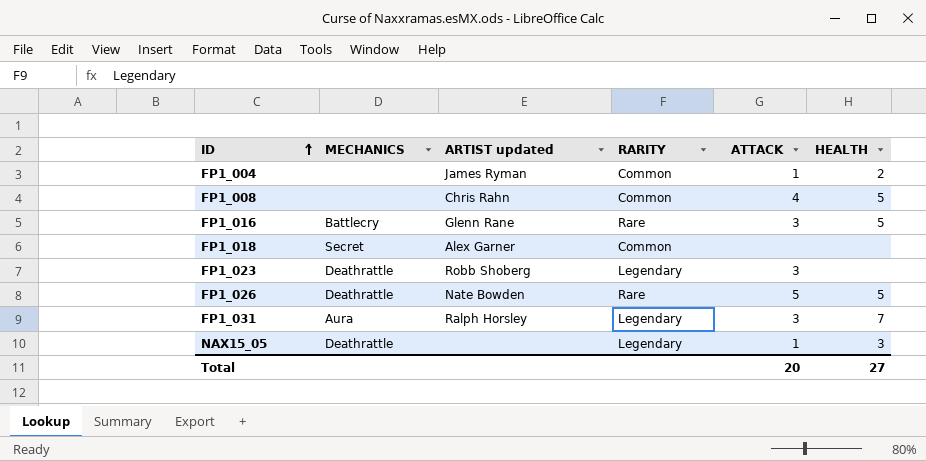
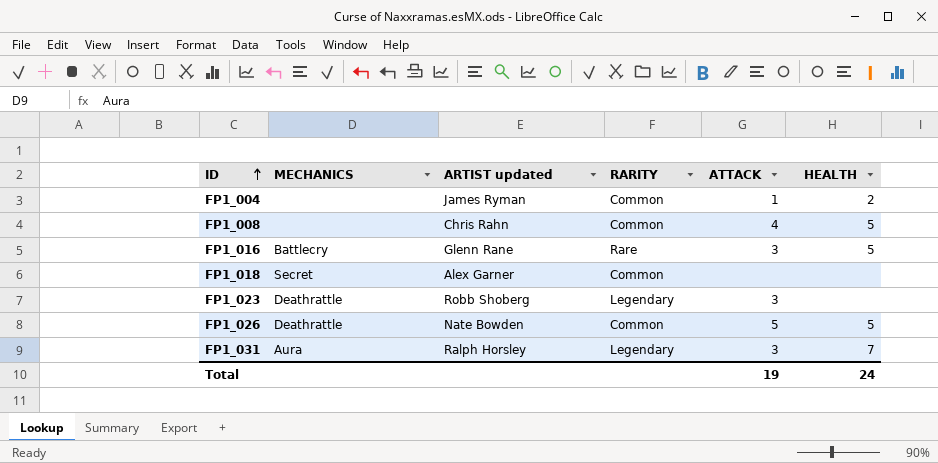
row NAX15_05: Deathrattle | none | Legendary | 1 | 3 -> none
FP1_026 | RARITY: Rare -> Common
Total | ATTACK: 20 -> 19
Total | HEALTH: 27 -> 24

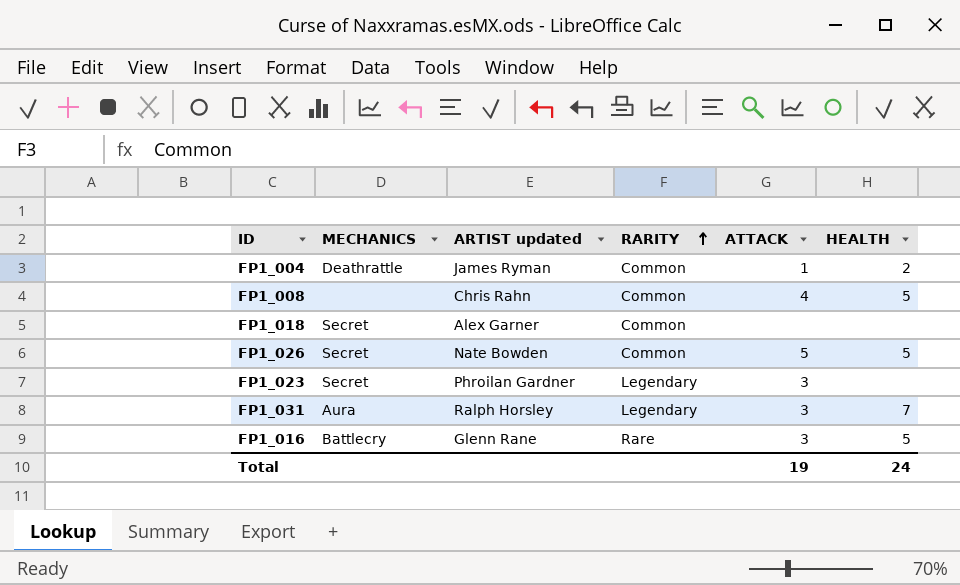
row order: ID ascending -> RARITY ascending
FP1_004 | MECHANICS: none -> Deathrattle
FP1_026 | MECHANICS: Deathrattle -> Secret
FP1_023 | MECHANICS: Deathrattle -> Secret
FP1_023 | ARTIST updated: Robb Shoberg -> Phroilan Gardner

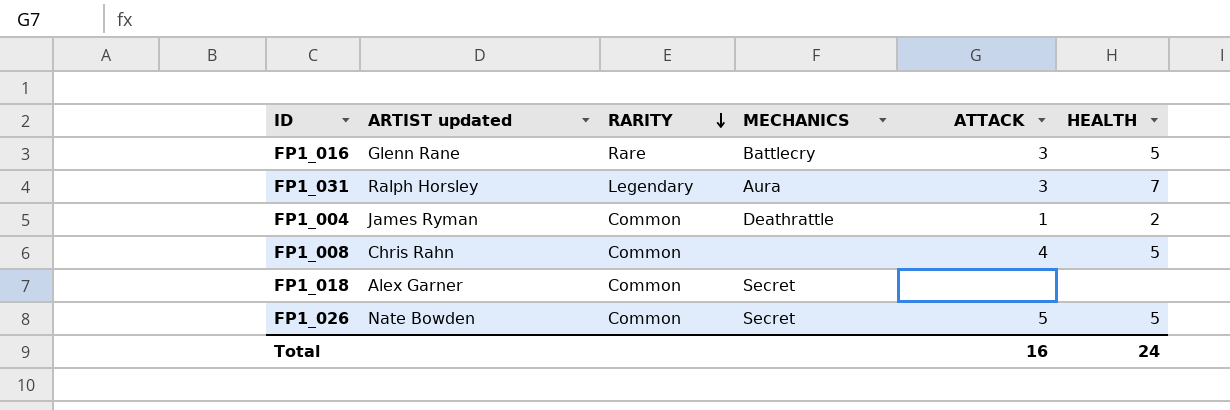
row order: RARITY ascending -> RARITY descending
column MECHANICS | position: 2 -> 4
row FP1_023: Secret | Phroilan Gardner | Legendary | 3 | none -> none
Total | ATTACK: 19 -> 16

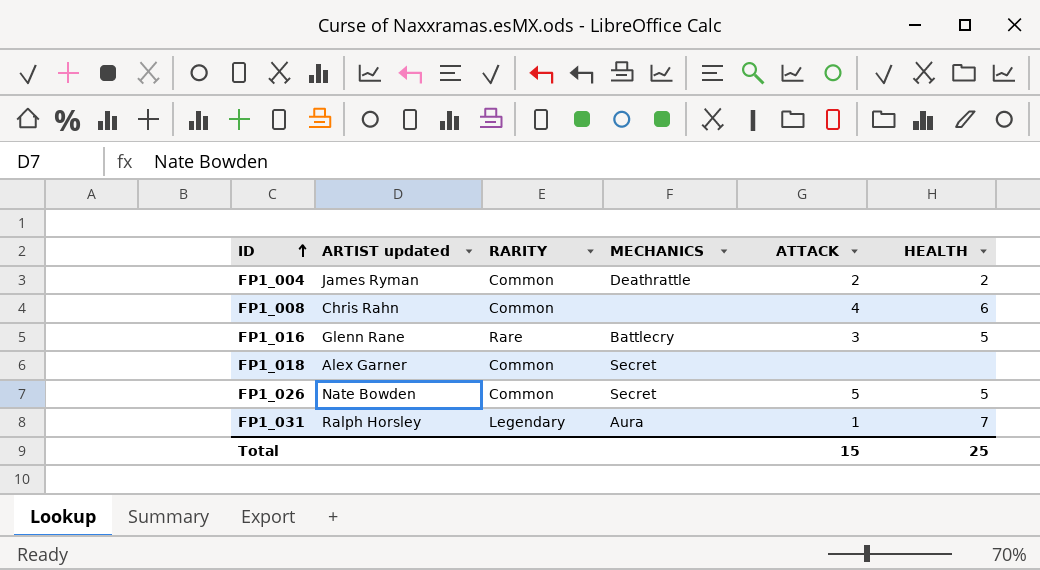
row order: RARITY descending -> ID ascending
FP1_004 | ATTACK: 1 -> 2
FP1_008 | HEALTH: 5 -> 6
FP1_031 | ATTACK: 3 -> 1
Total | ATTACK: 16 -> 15
Total | HEALTH: 24 -> 25

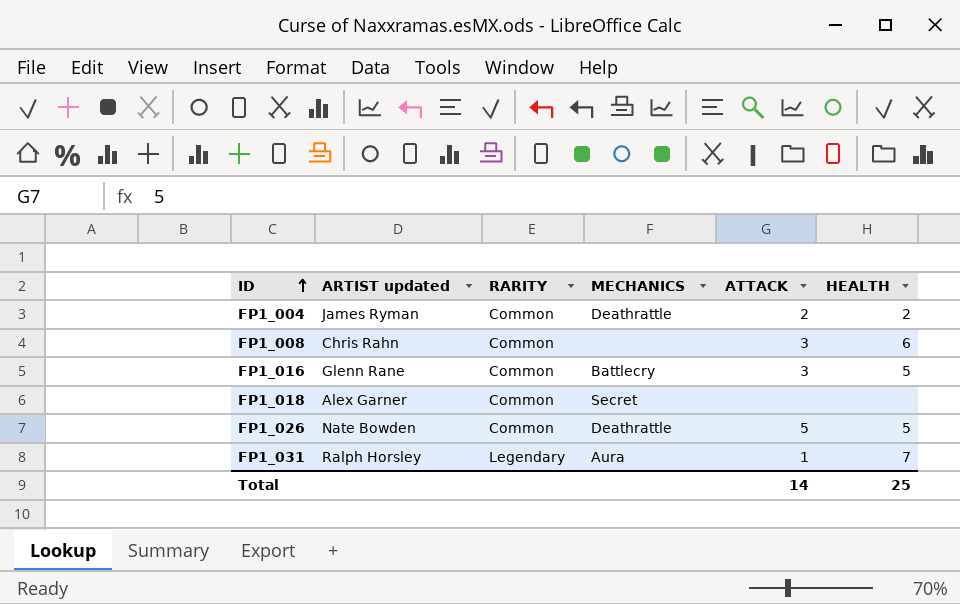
FP1_008 | ATTACK: 4 -> 3
FP1_016 | RARITY: Rare -> Common
FP1_026 | MECHANICS: Secret -> Deathrattle
Total | ATTACK: 15 -> 14

